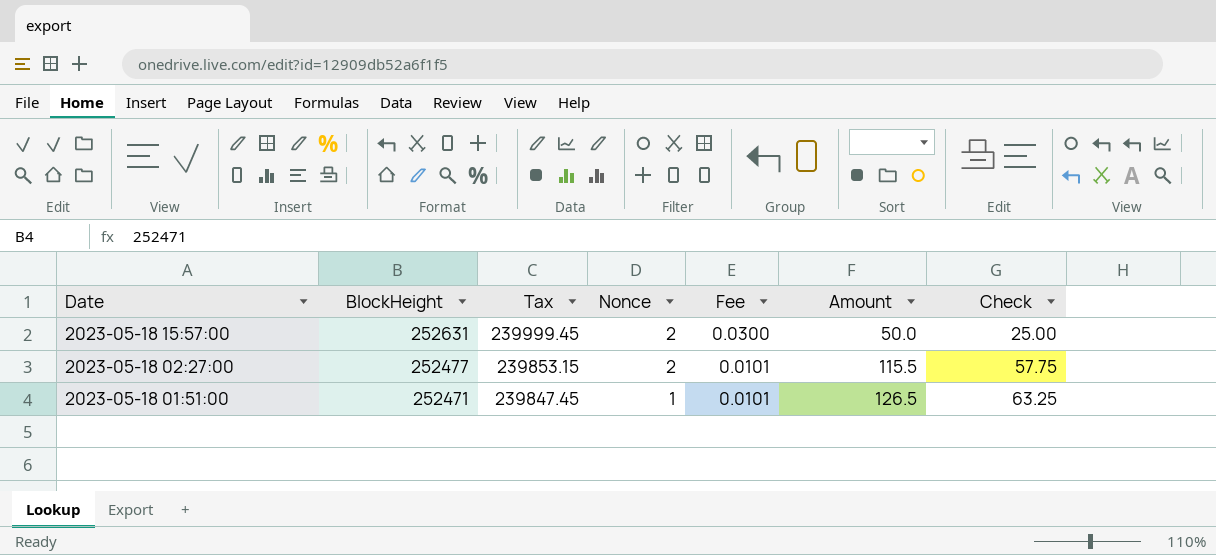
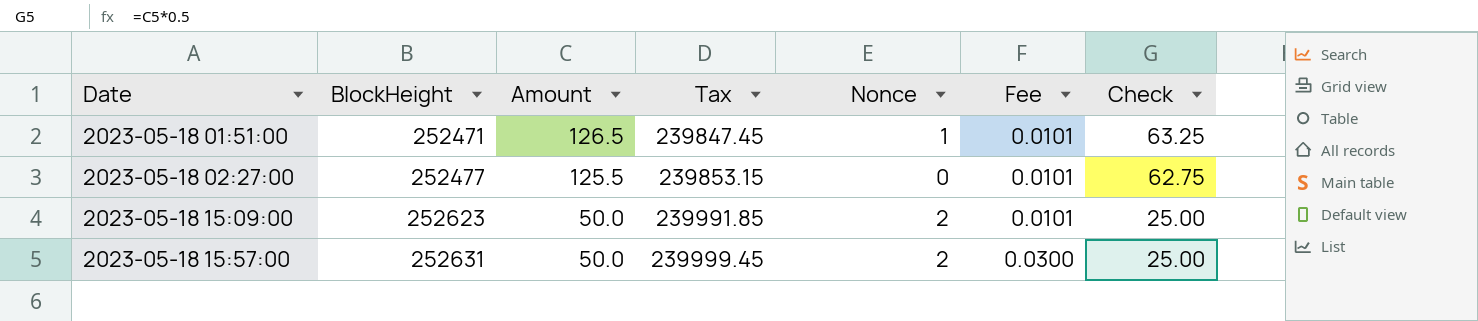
row order: Date descending -> Date ascending
column Amount | position: 6 -> 3
2023-05-18 02:27:00 | Amount: 115.5 -> 125.5
2023-05-18 02:27:00 | Nonce: 2 -> 0
2023-05-18 02:27:00 | Check: 57.75 -> 62.75
row 2023-05-18 15:09:00: none -> 252623 | 50.0 | 239991.85 | 2 | 0.0101 | 25.00

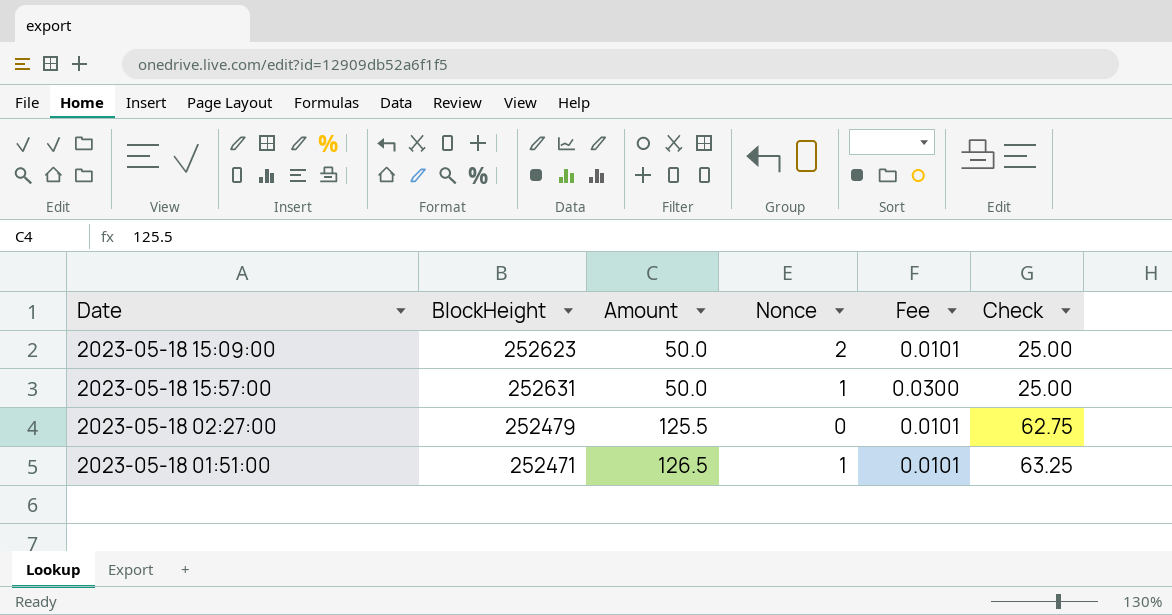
row order: Date ascending -> Amount ascending
column Tax | formula: [BlockHeight] * 0.95 -> none
2023-05-18 15:57:00 | Nonce: 2 -> 1
2023-05-18 02:27:00 | BlockHeight: 252477 -> 252479

